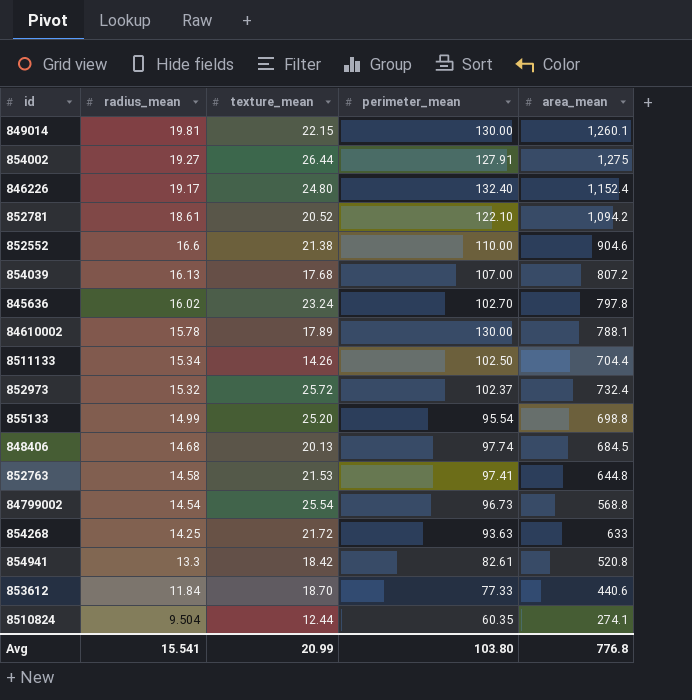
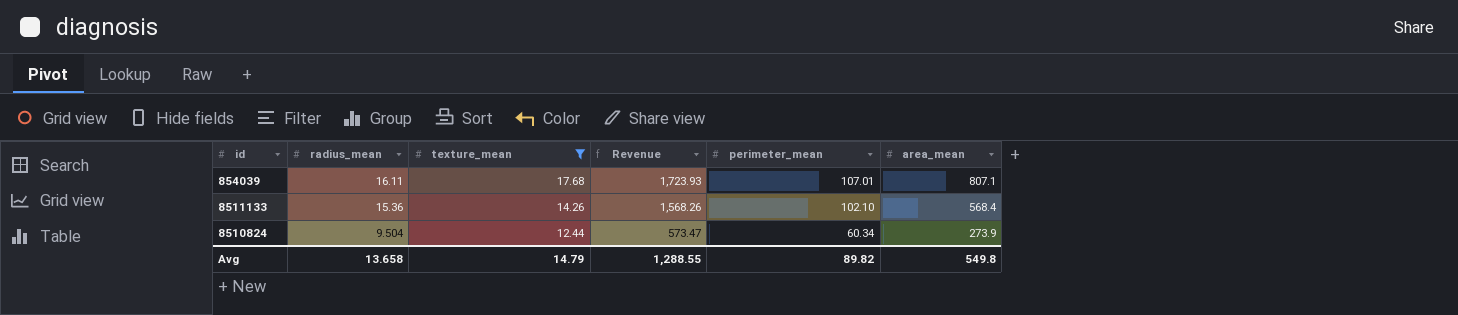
filter: none -> texture_mean <= 17.68
column Revenue | formula: none -> [radius_mean] * [perimeter_mean]
854039 | radius_mean: 16.13 -> 16.11
854039 | perimeter_mean: 107.00 -> 107.01
854039 | area_mean: 807.2 -> 807.1
8511133 | radius_mean: 15.34 -> 15.36
8511133 | perimeter_mean: 102.50 -> 102.10
8511133 | area_mean: 704.4 -> 568.4
8510824 | perimeter_mean: 60.35 -> 60.34
8510824 | area_mean: 274.1 -> 273.9
Avg | radius_mean: 15.541 -> 13.658
Avg | texture_mean: 20.99 -> 14.79
Avg | perimeter_mean: 103.80 -> 89.82
Avg | area_mean: 776.8 -> 549.8

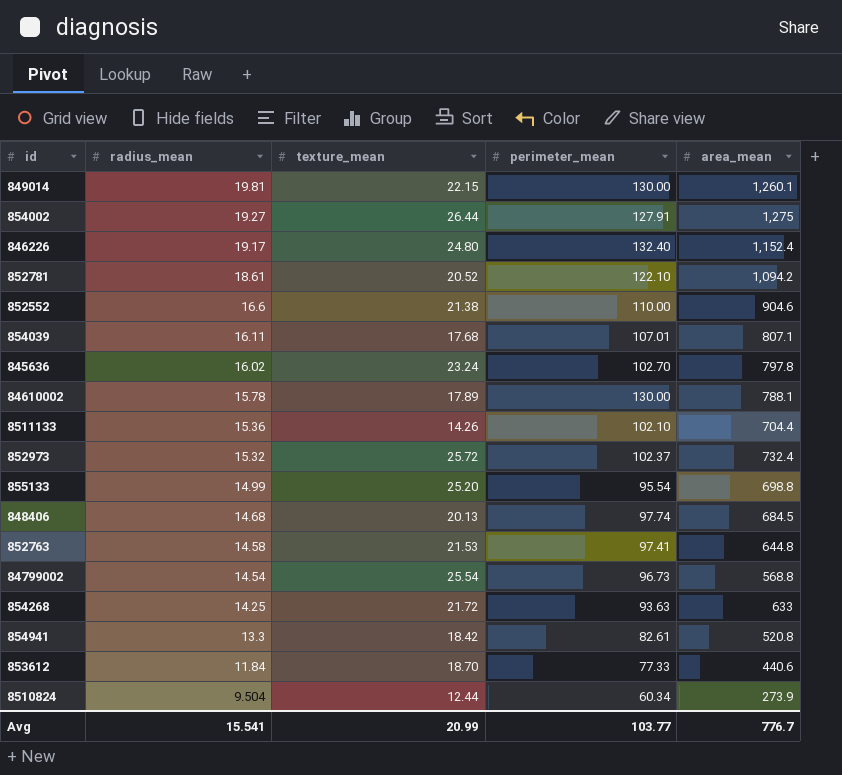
filter: texture_mean <= 17.68 -> none
column Revenue | formula: [radius_mean] * [perimeter_mean] -> none
8511133 | area_mean: 568.4 -> 704.4
Avg | radius_mean: 13.658 -> 15.541
Avg | texture_mean: 14.79 -> 20.99
Avg | perimeter_mean: 89.82 -> 103.77
Avg | area_mean: 549.8 -> 776.7

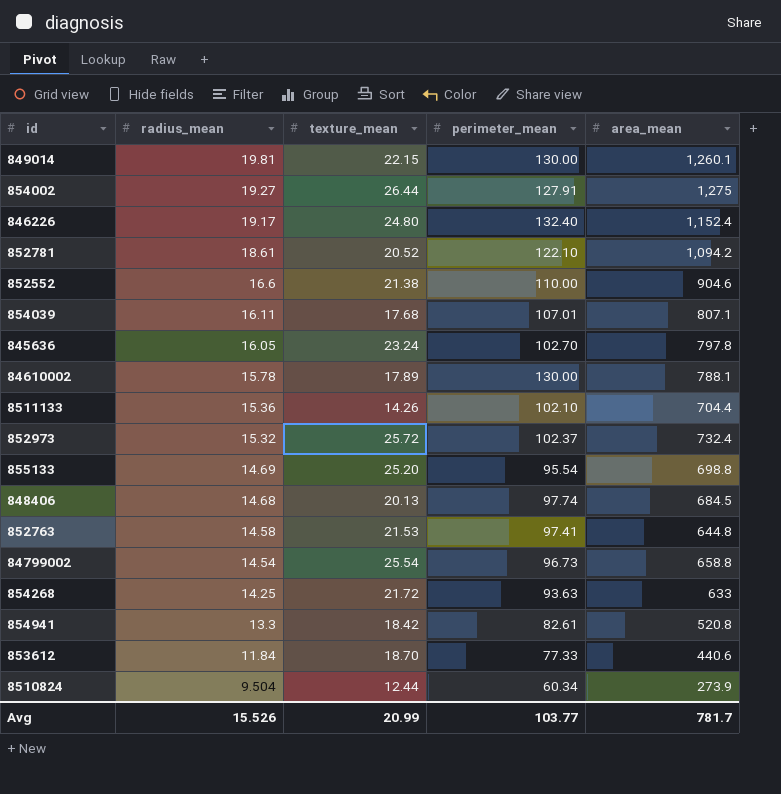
845636 | radius_mean: 16.02 -> 16.05
855133 | radius_mean: 14.99 -> 14.69
84799002 | area_mean: 568.8 -> 658.8
Avg | radius_mean: 15.541 -> 15.526
Avg | area_mean: 776.7 -> 781.7

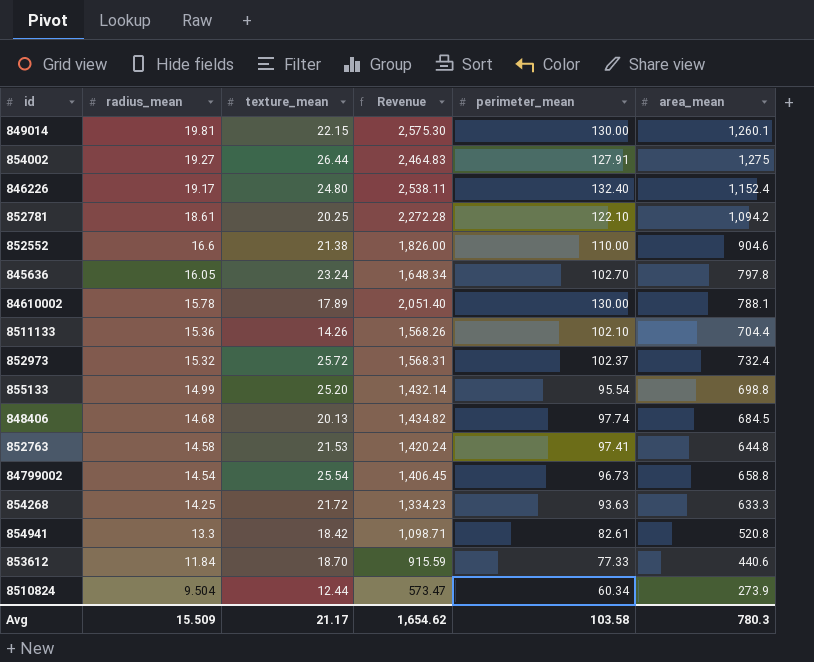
column Revenue | formula: none -> [radius_mean] * [perimeter_mean]
row 854039: 16.11 | 17.68 | 107.01 | 807.1 -> none
852781 | texture_mean: 20.52 -> 20.25
855133 | radius_mean: 14.69 -> 14.99
854268 | area_mean: 633 -> 633.3
Avg | radius_mean: 15.526 -> 15.509
Avg | texture_mean: 20.99 -> 21.17
Avg | perimeter_mean: 103.77 -> 103.58
Avg | area_mean: 781.7 -> 780.3

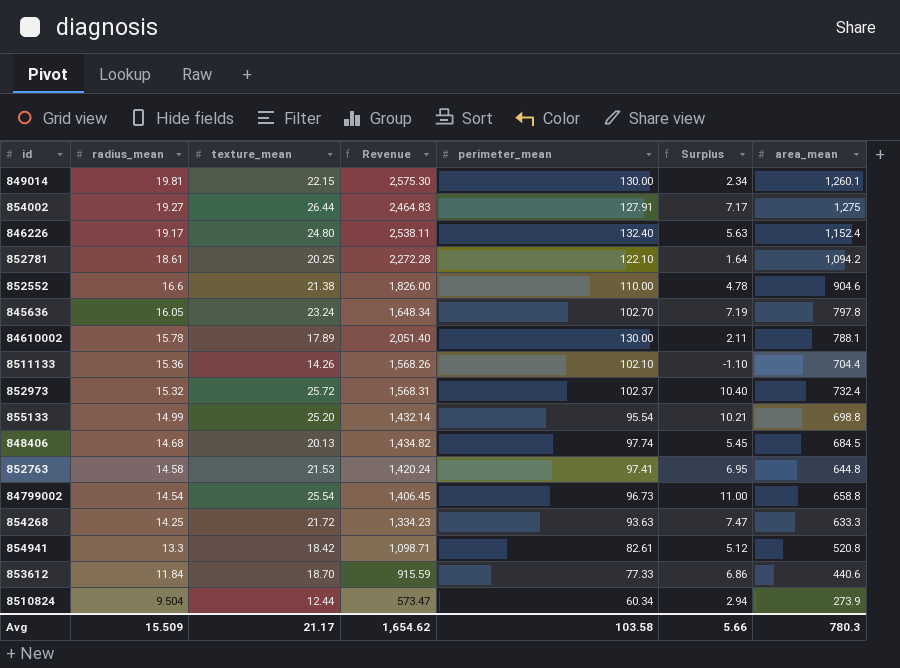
column Surplus | formula: none -> [texture_mean] - [radius_mean]

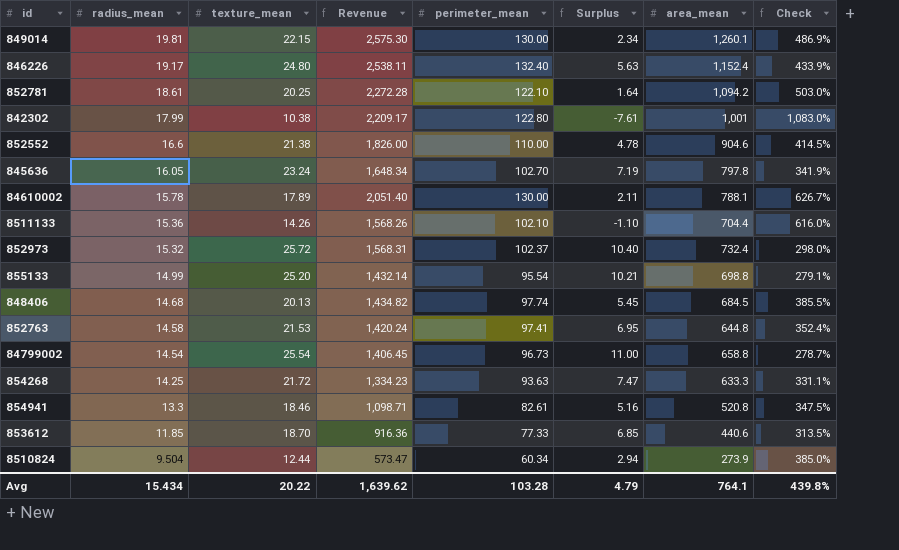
column Check | formula: none -> ([perimeter_mean] - [texture_mean]) / [texture_mean]
row 854002: 19.27 | 26.44 | 2,464.83 | 127.91 | 7.17 | 1,275 -> none
row 842302: none -> 17.99 | 10.38 | 2,209.17 | 122.80 | -7.61 | 1,001 | 1,083.0%
854941 | texture_mean: 18.42 -> 18.46
854941 | Surplus: 5.12 -> 5.16
853612 | radius_mean: 11.84 -> 11.85
853612 | Revenue: 915.59 -> 916.36
853612 | Surplus: 6.86 -> 6.85
Avg | radius_mean: 15.509 -> 15.434
Avg | texture_mean: 21.17 -> 20.22
Avg | Revenue: 1,654.62 -> 1,639.62
Avg | perimeter_mean: 103.58 -> 103.28
Avg | Surplus: 5.66 -> 4.79
Avg | area_mean: 780.3 -> 764.1

